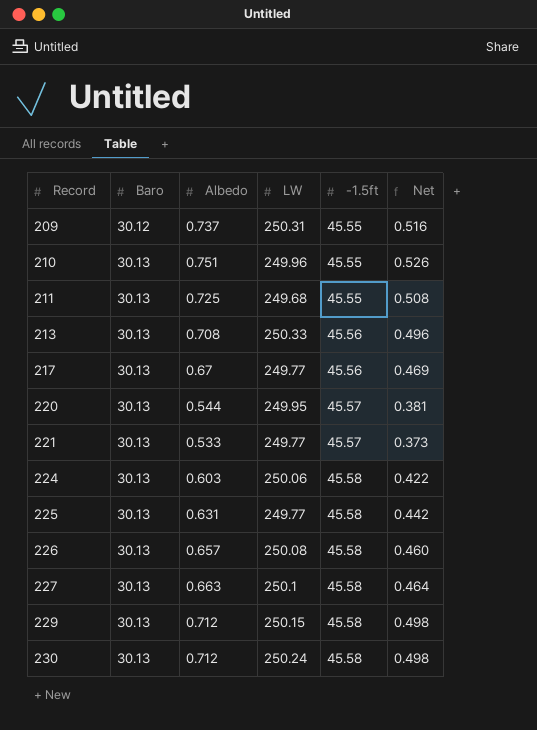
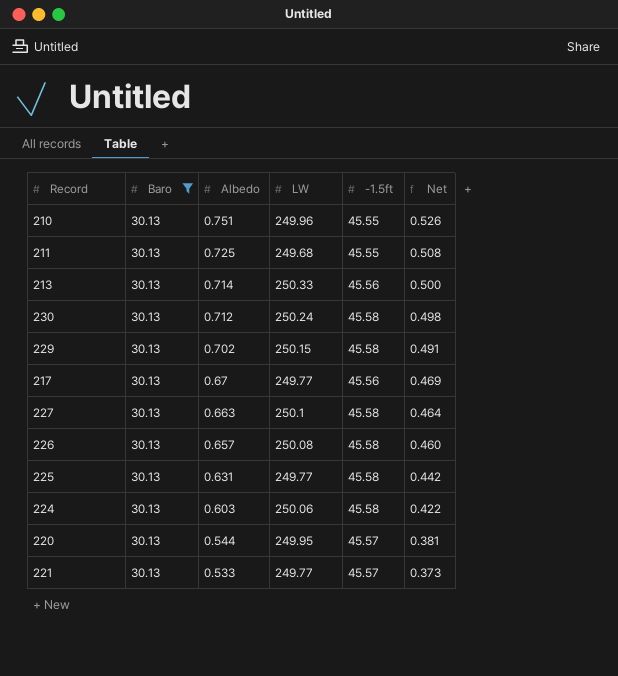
filter: none -> Baro = 30.13
row order: Record ascending -> Albedo descending
213 | Albedo: 0.708 -> 0.714
213 | Net: 0.496 -> 0.500
229 | Albedo: 0.712 -> 0.702
229 | Net: 0.498 -> 0.491

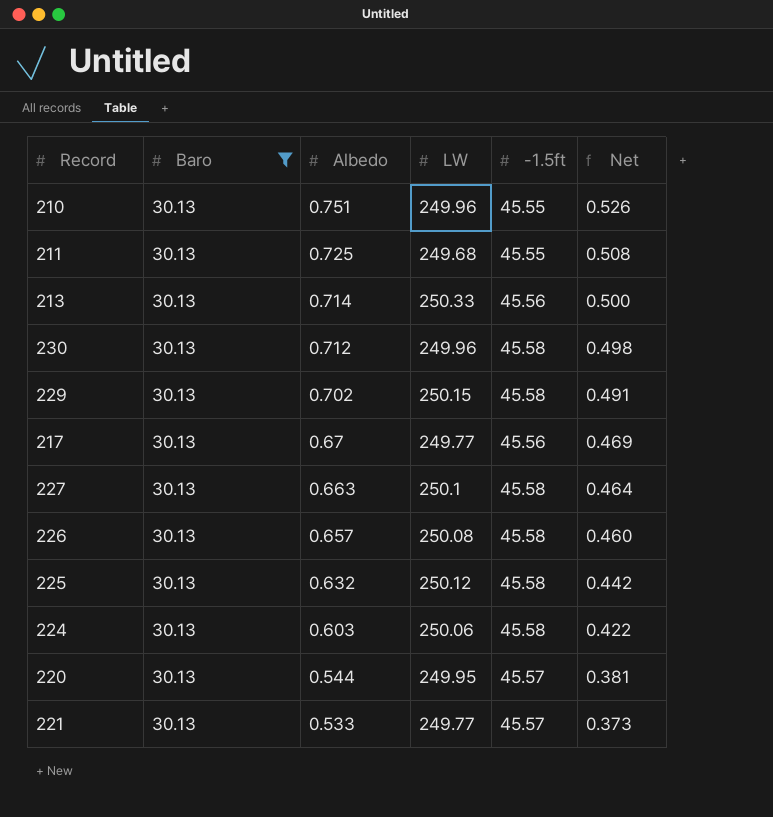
230 | LW: 250.24 -> 249.96
225 | Albedo: 0.631 -> 0.632
225 | LW: 249.77 -> 250.12

